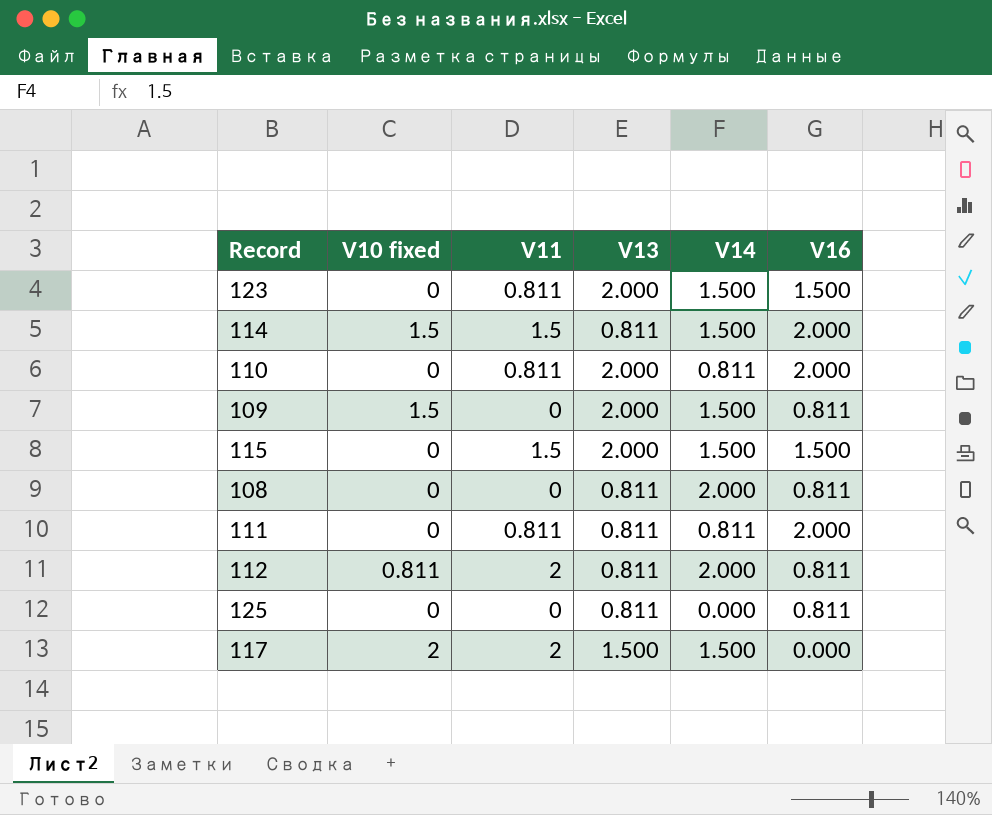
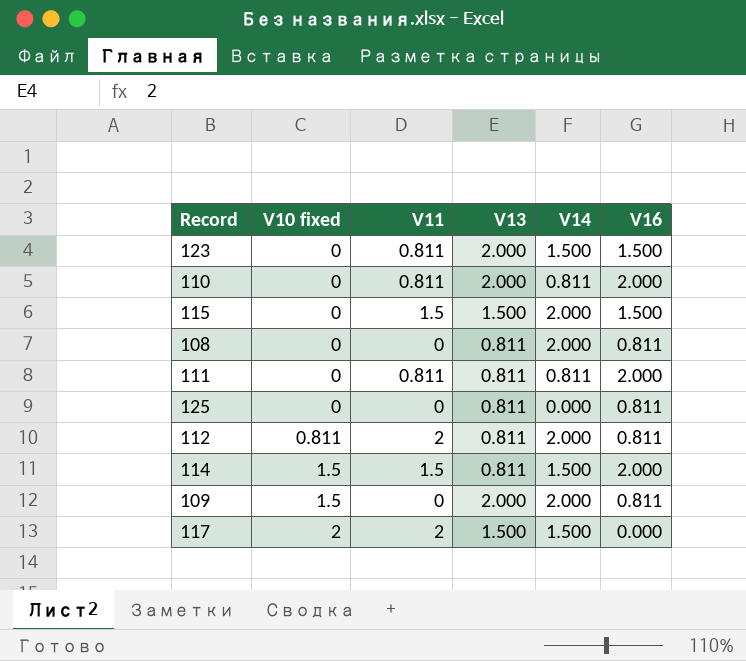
row order: none -> V10 fixed ascending
115 | V13: 2.000 -> 1.500
115 | V14: 1.500 -> 2.000
109 | V14: 1.500 -> 2.000

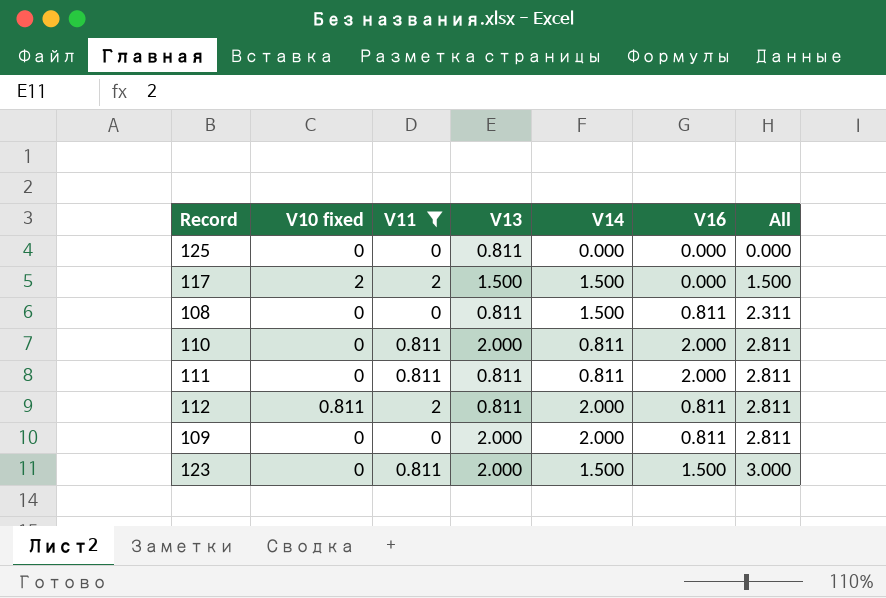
filter: none -> V11 != 1.5
row order: V10 fixed ascending -> All ascending
column All | formula: none -> [V14] + [V16]
125 | V16: 0.811 -> 0.000
108 | V14: 2.000 -> 1.500
109 | V10 fixed: 1.5 -> 0

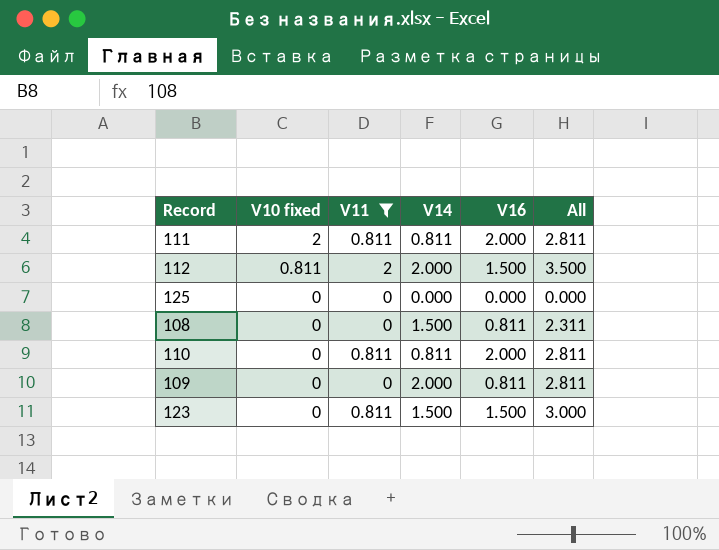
row order: All ascending -> V10 fixed descending
column V13 | position: 4 -> none
row 117: 2 | 2 | 1.500 | 1.500 | 0.000 | 1.500 -> none
111 | V10 fixed: 0 -> 2
112 | V16: 0.811 -> 1.500
112 | All: 2.811 -> 3.500

